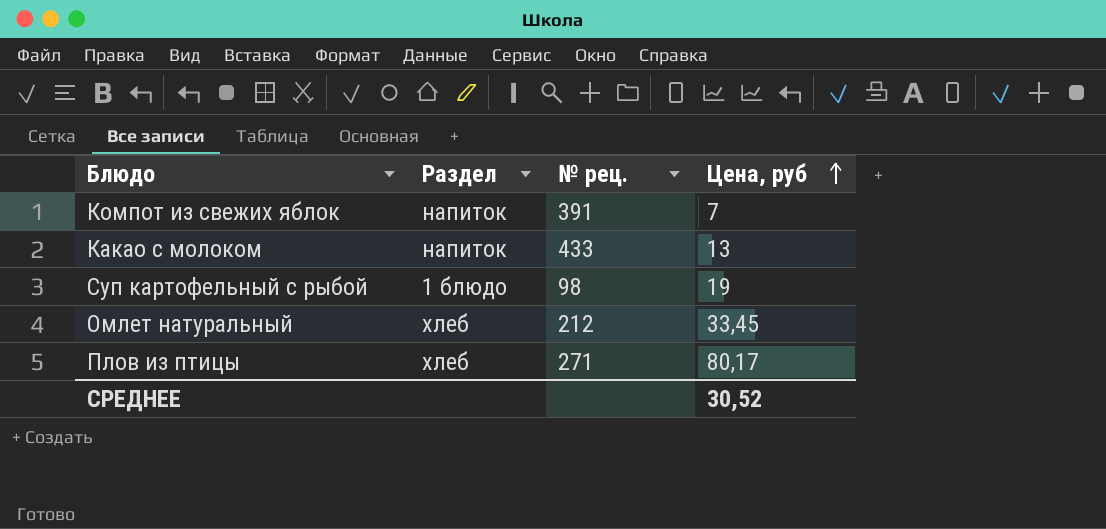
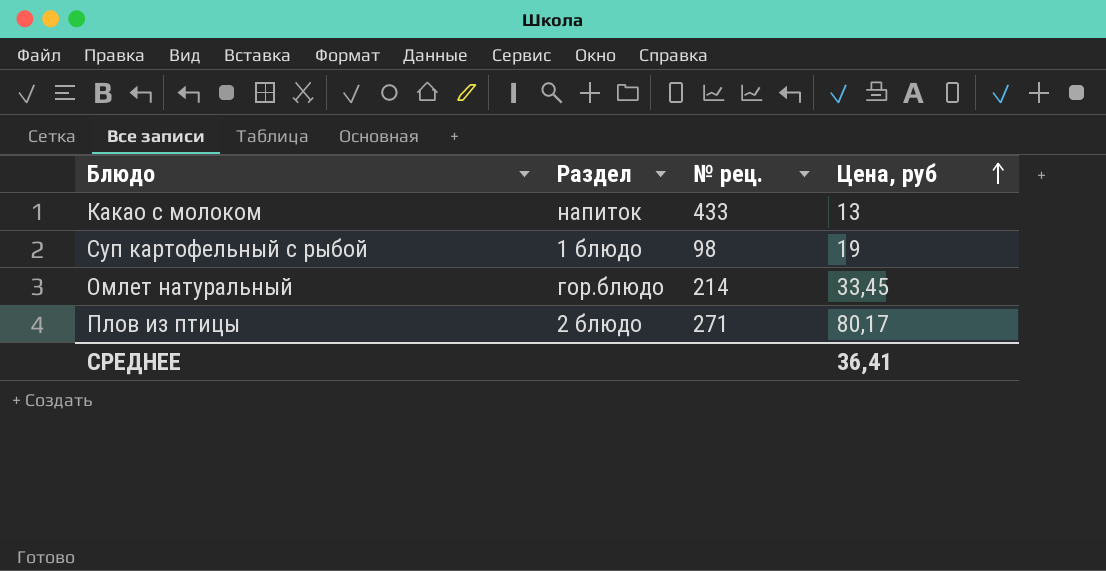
row Компот из свежих яблок: напиток | 391 | 7 -> none
Омлет натуральный | Раздел: хлеб -> гор.блюдо
Омлет натуральный | № рец.: 212 -> 214
Плов из птицы | Раздел: хлеб -> 2 блюдо
СРЕДНЕЕ | Цена, руб: 30,52 -> 36,41

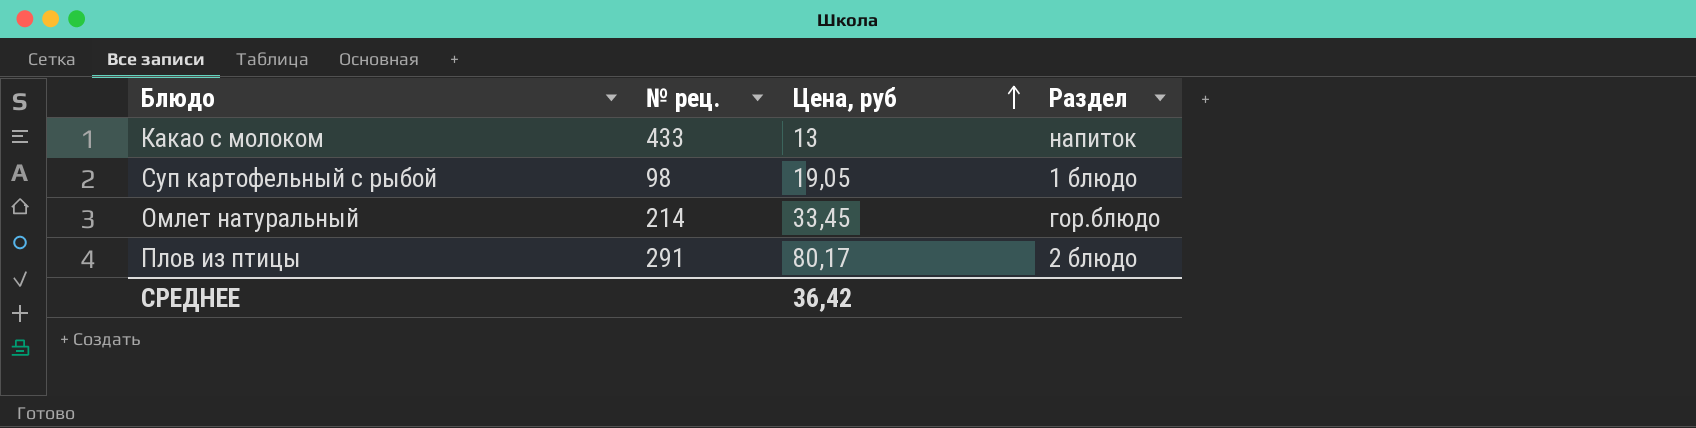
column Раздел | position: 2 -> 4
Суп картофельный с рыбой | Цена, руб: 19 -> 19,05
Плов из птицы | № рец.: 271 -> 291
СРЕДНЕЕ | Цена, руб: 36,41 -> 36,42

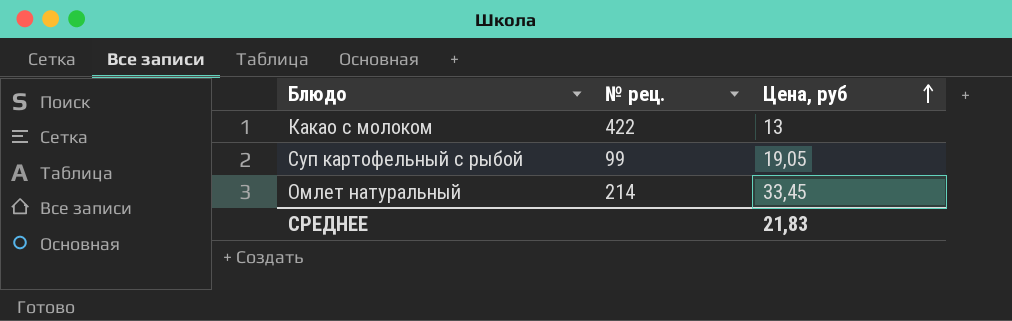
column Раздел | position: 4 -> none
row Плов из птицы: 291 | 80,17 | 2 блюдо -> none
Какао с молоком | № рец.: 433 -> 422
Суп картофельный с рыбой | № рец.: 98 -> 99
СРЕДНЕЕ | Цена, руб: 36,42 -> 21,83

